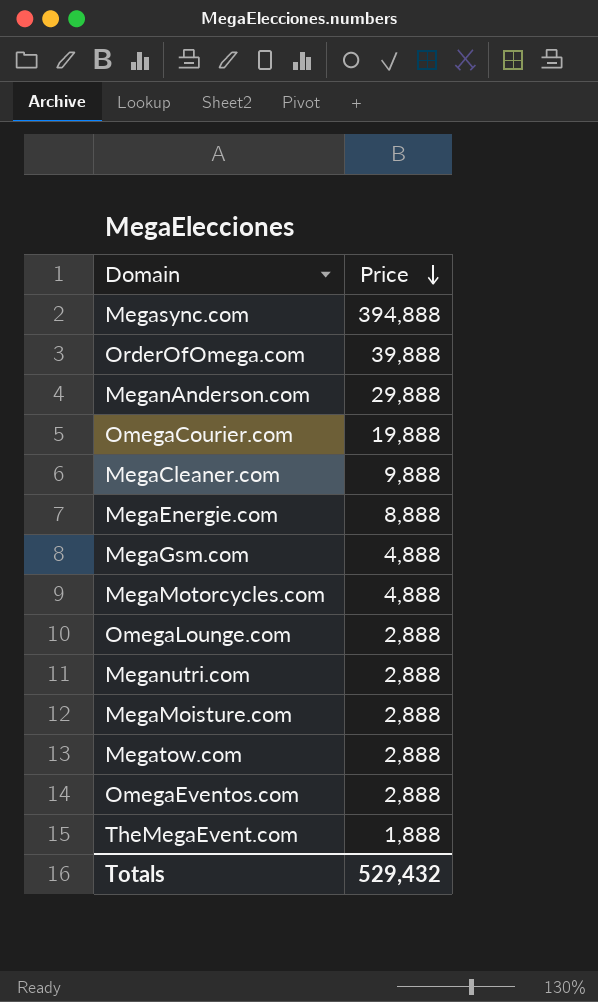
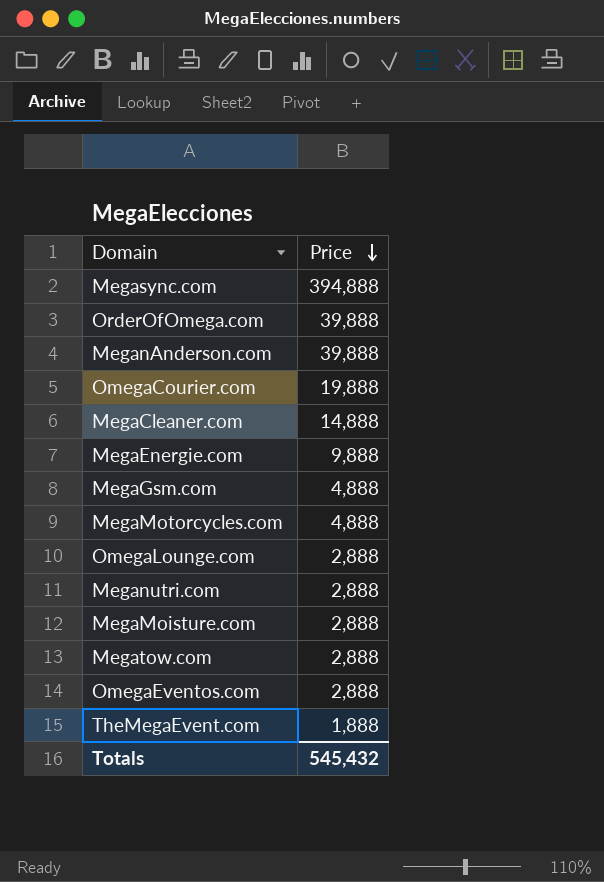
MeganAnderson.com | Price: 29,888 -> 39,888
MegaCleaner.com | Price: 9,888 -> 14,888
MegaEnergie.com | Price: 8,888 -> 9,888
Totals | Price: 529,432 -> 545,432

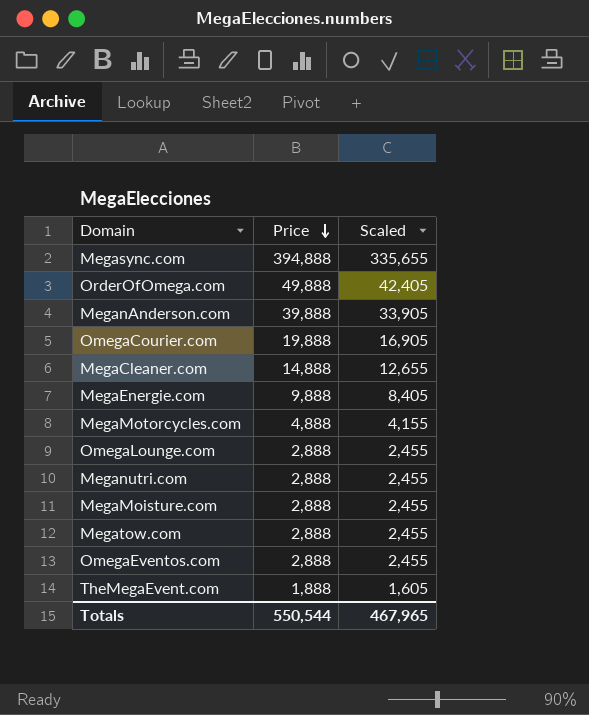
column Scaled | formula: none -> [Price] * 0.85
row MegaGsm.com: 4,888 -> none
OrderOfOmega.com | Price: 39,888 -> 49,888
Totals | Price: 545,432 -> 550,544

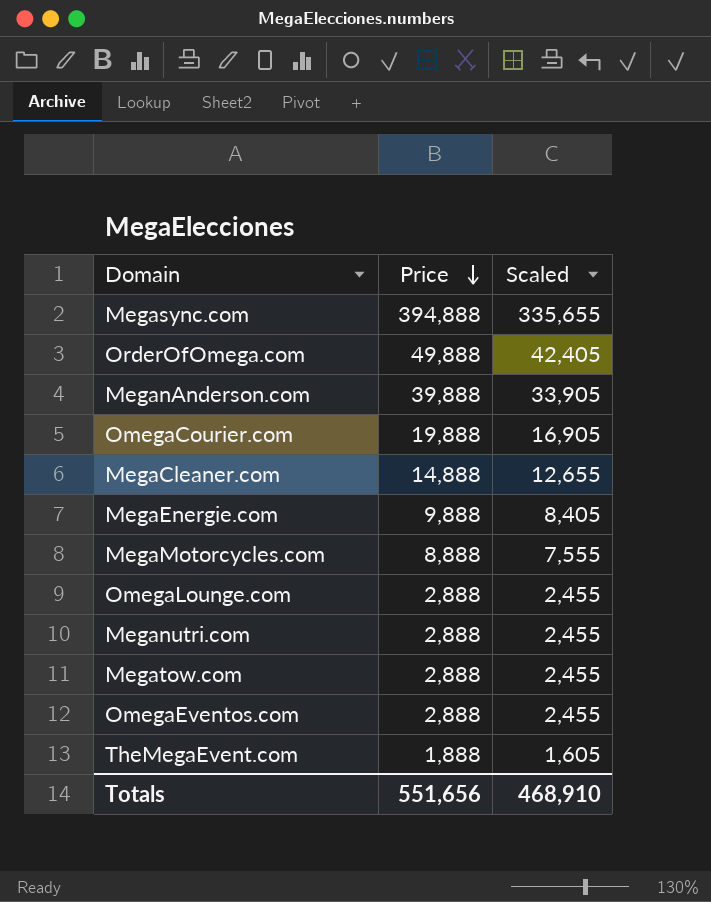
row MegaMoisture.com: 2,888 | 2,455 -> none
MegaMotorcycles.com | Price: 4,888 -> 8,888
MegaMotorcycles.com | Scaled: 4,155 -> 7,555
Totals | Price: 550,544 -> 551,656
Totals | Scaled: 467,965 -> 468,910

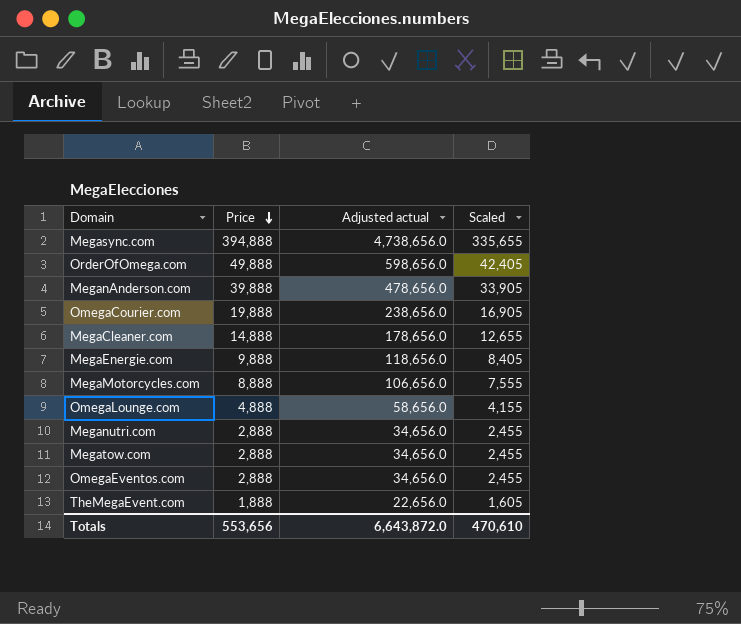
column Adjusted actual | formula: none -> [Price] * 12
OmegaLounge.com | Price: 2,888 -> 4,888
OmegaLounge.com | Scaled: 2,455 -> 4,155
Totals | Price: 551,656 -> 553,656
Totals | Scaled: 468,910 -> 470,610

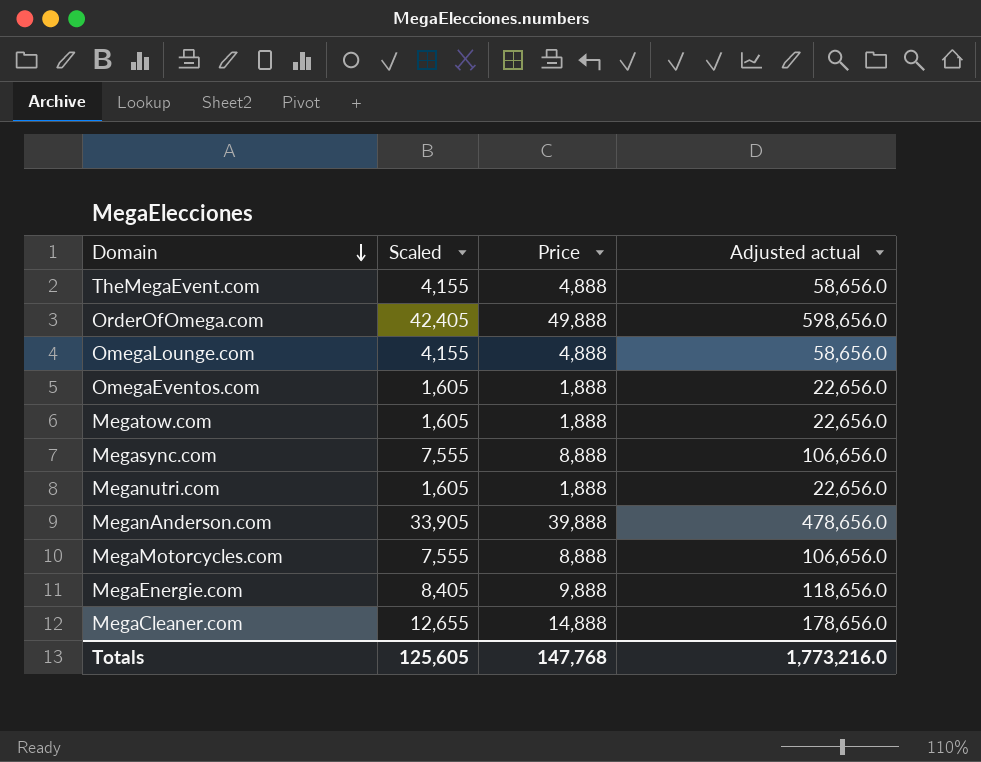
row order: Price descending -> Domain descending
column Scaled | position: 4 -> 2
row OmegaCourier.com: 19,888 | 238,656.0 | 16,905 -> none
TheMegaEvent.com | Scaled: 1,605 -> 4,155
TheMegaEvent.com | Price: 1,888 -> 4,888
TheMegaEvent.com | Adjusted actual: 22,656.0 -> 58,656.0
OmegaEventos.com | Scaled: 2,455 -> 1,605
OmegaEventos.com | Price: 2,888 -> 1,888
OmegaEventos.com | Adjusted actual: 34,656.0 -> 22,656.0
Megatow.com | Scaled: 2,455 -> 1,605
Megatow.com | Price: 2,888 -> 1,888
Megatow.com | Adjusted actual: 34,656.0 -> 22,656.0
Megasync.com | Scaled: 335,655 -> 7,555
Megasync.com | Price: 394,888 -> 8,888
Megasync.com | Adjusted actual: 4,738,656.0 -> 106,656.0
Meganutri.com | Scaled: 2,455 -> 1,605
Meganutri.com | Price: 2,888 -> 1,888
Meganutri.com | Adjusted actual: 34,656.0 -> 22,656.0
Totals | Scaled: 470,610 -> 125,605
Totals | Price: 553,656 -> 147,768
Totals | Adjusted actual: 6,643,872.0 -> 1,773,216.0

